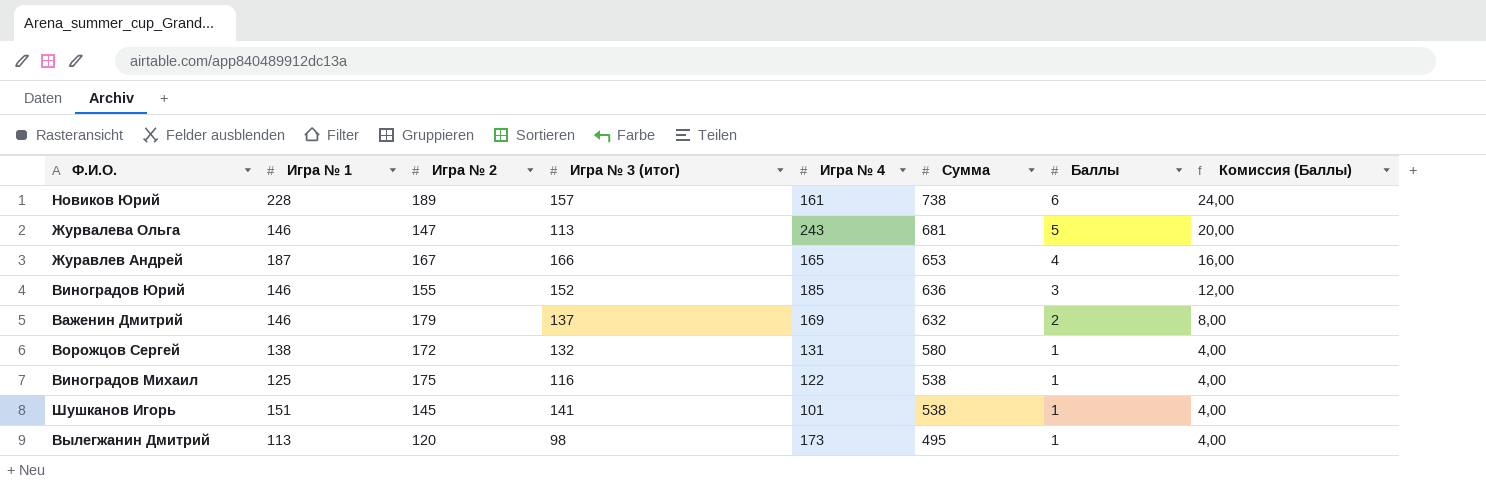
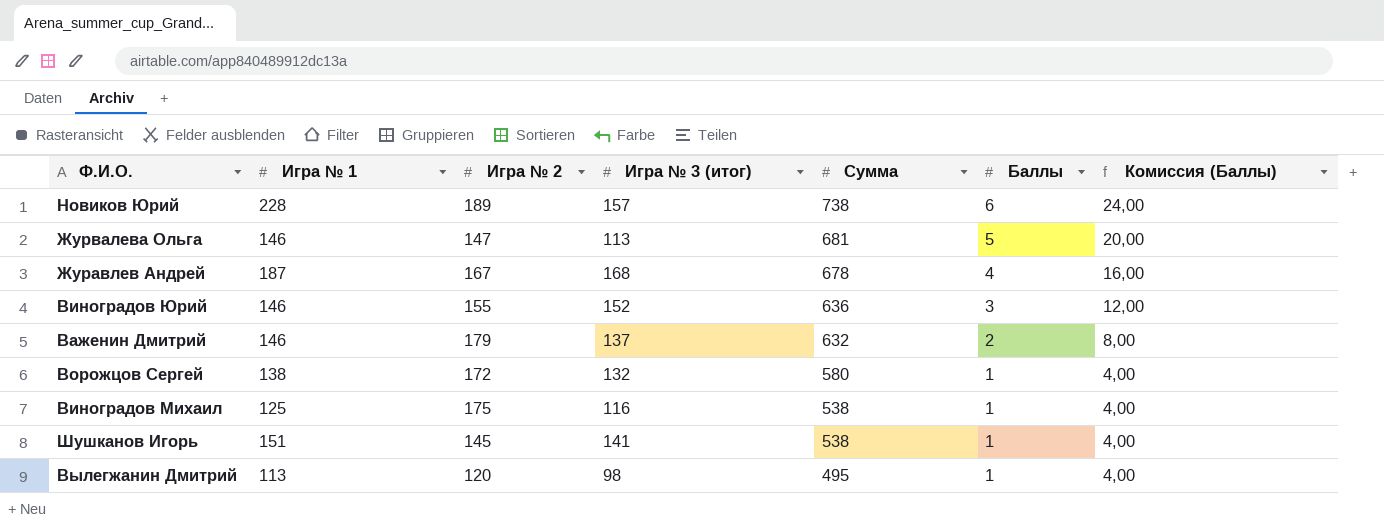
column Игра № 4 | position: 5 -> none
Журавлев Андрей | Игра № 3 (итог): 166 -> 168
Журавлев Андрей | Сумма: 653 -> 678

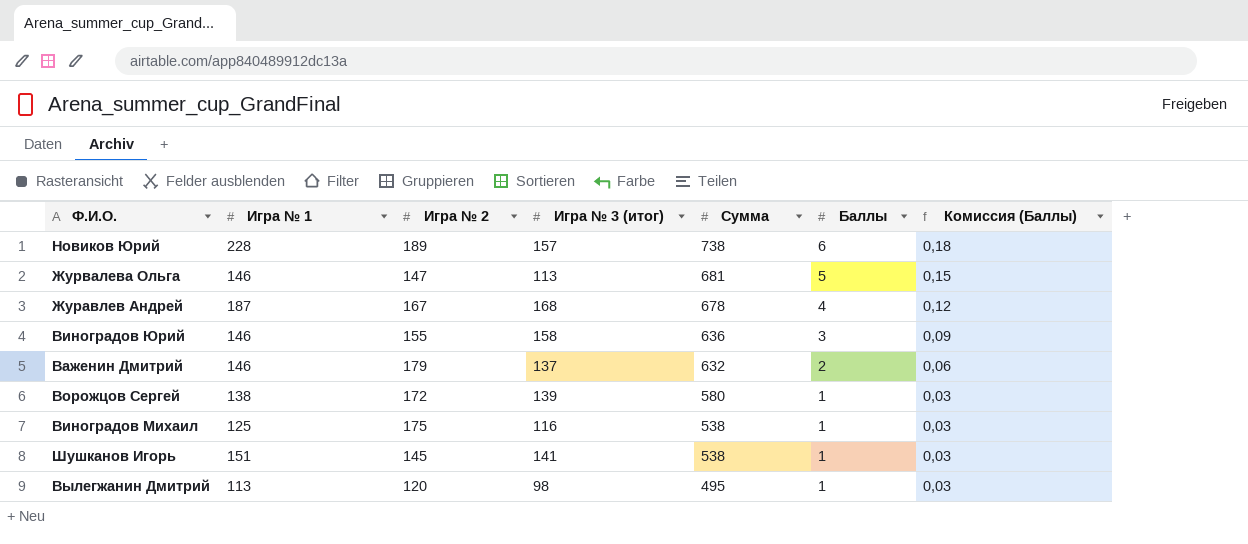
column Комиссия (Баллы) | formula: [Баллы] * 4 -> [Баллы] * 0,03
Виноградов Юрий | Игра № 3 (итог): 152 -> 158
Ворожцов Сергей | Игра № 3 (итог): 132 -> 139

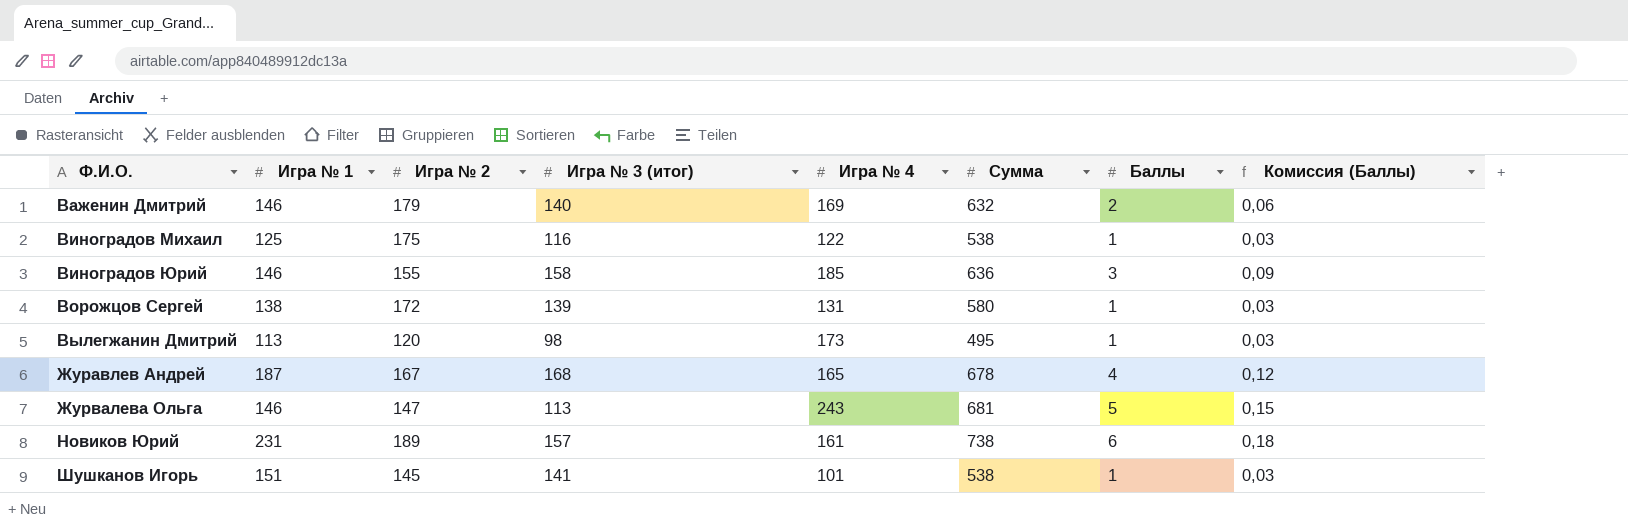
row order: Сумма descending -> Ф.И.О. ascending
column Игра № 4 | position: none -> 5
Важенин Дмитрий | Игра № 3 (итог): 137 -> 140
Новиков Юрий | Игра № 1: 228 -> 231

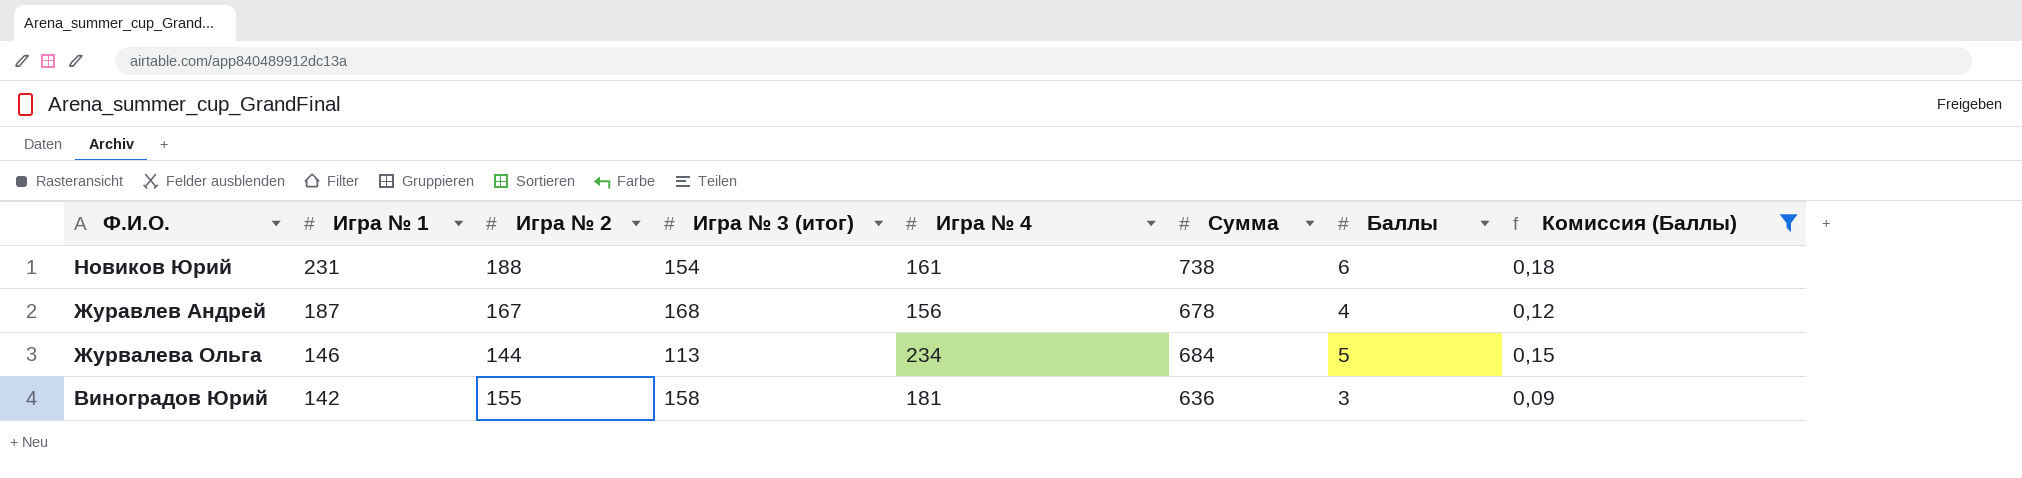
filter: none -> Комиссия (Баллы) >= 0,09
row order: Ф.И.О. ascending -> Игра № 1 descending
Новиков Юрий | Игра № 2: 189 -> 188
Новиков Юрий | Игра № 3 (итог): 157 -> 154
Журавлев Андрей | Игра № 4: 165 -> 156
Журвалева Ольга | Игра № 2: 147 -> 144
Журвалева Ольга | Игра № 4: 243 -> 234
Журвалева Ольга | Сумма: 681 -> 684
Виноградов Юрий | Игра № 1: 146 -> 142
Виноградов Юрий | Игра № 4: 185 -> 181

